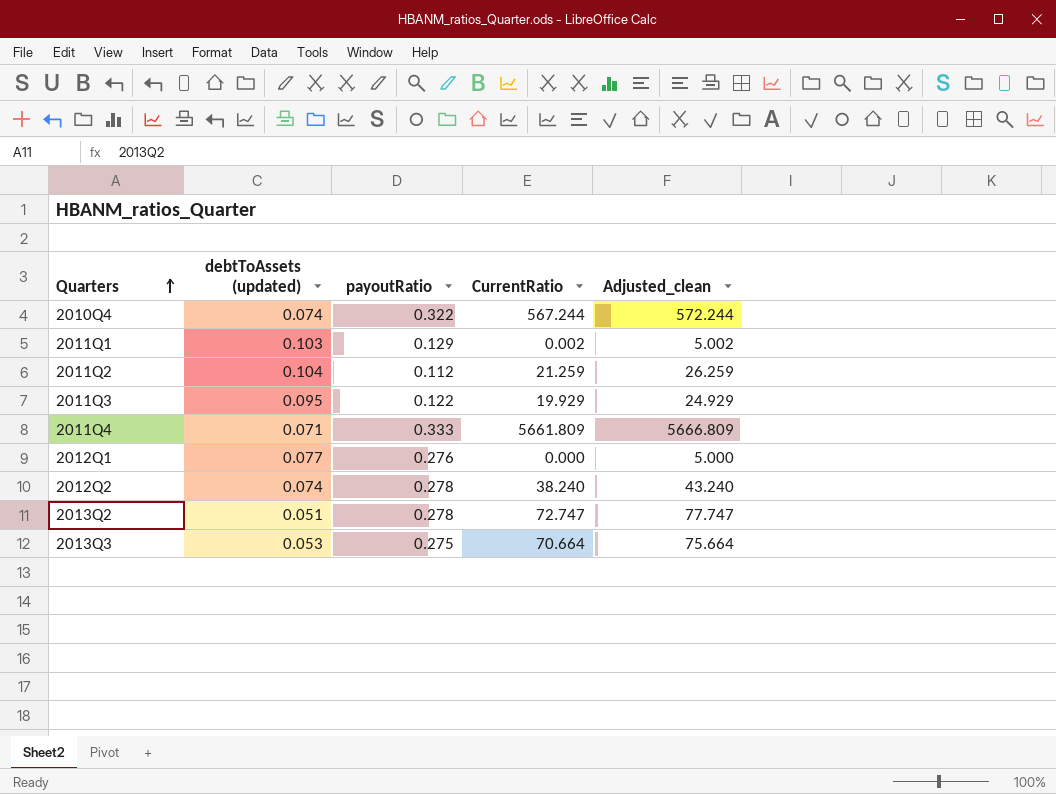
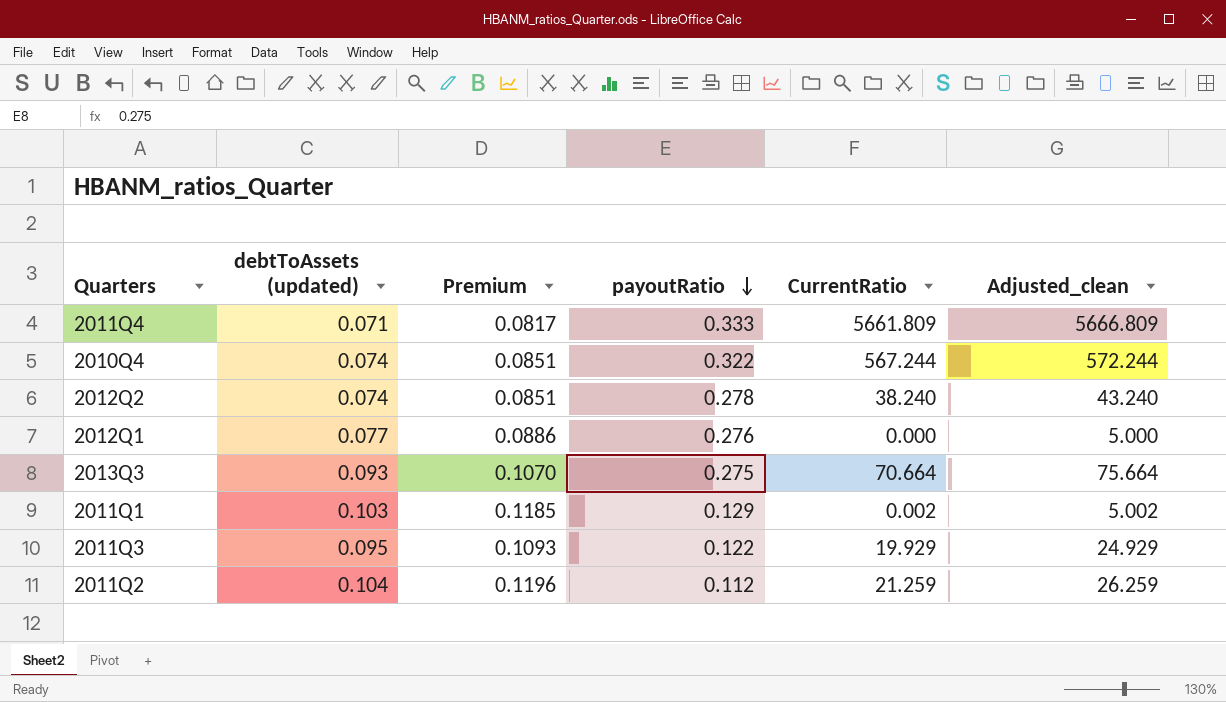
row order: Quarters ascending -> payoutRatio descending
column Premium | formula: none -> [debtToAssets (updated)] * 1.15
row 2013Q2: 0.051 | 0.278 | 72.747 | 77.747 -> none
2013Q3 | debtToAssets (updated): 0.053 -> 0.093

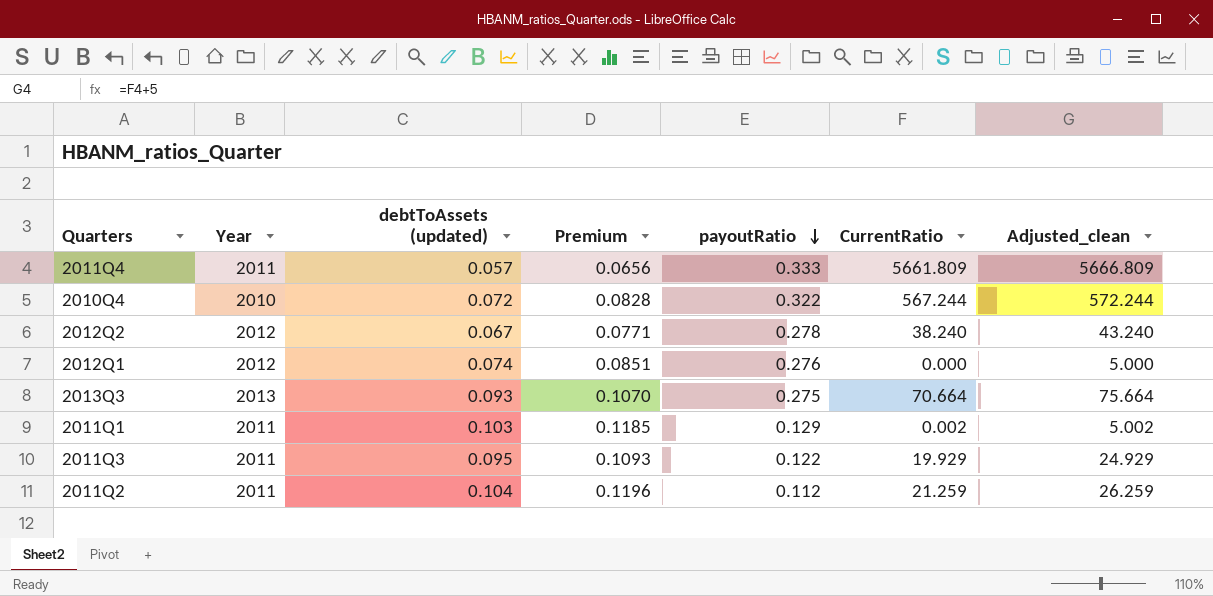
column Year | position: none -> 2
2011Q4 | debtToAssets (updated): 0.071 -> 0.057
2011Q4 | Premium: 0.0817 -> 0.0656
2010Q4 | debtToAssets (updated): 0.074 -> 0.072
2010Q4 | Premium: 0.0851 -> 0.0828
2012Q2 | debtToAssets (updated): 0.074 -> 0.067
2012Q2 | Premium: 0.0851 -> 0.0771
2012Q1 | debtToAssets (updated): 0.077 -> 0.074
2012Q1 | Premium: 0.0886 -> 0.0851

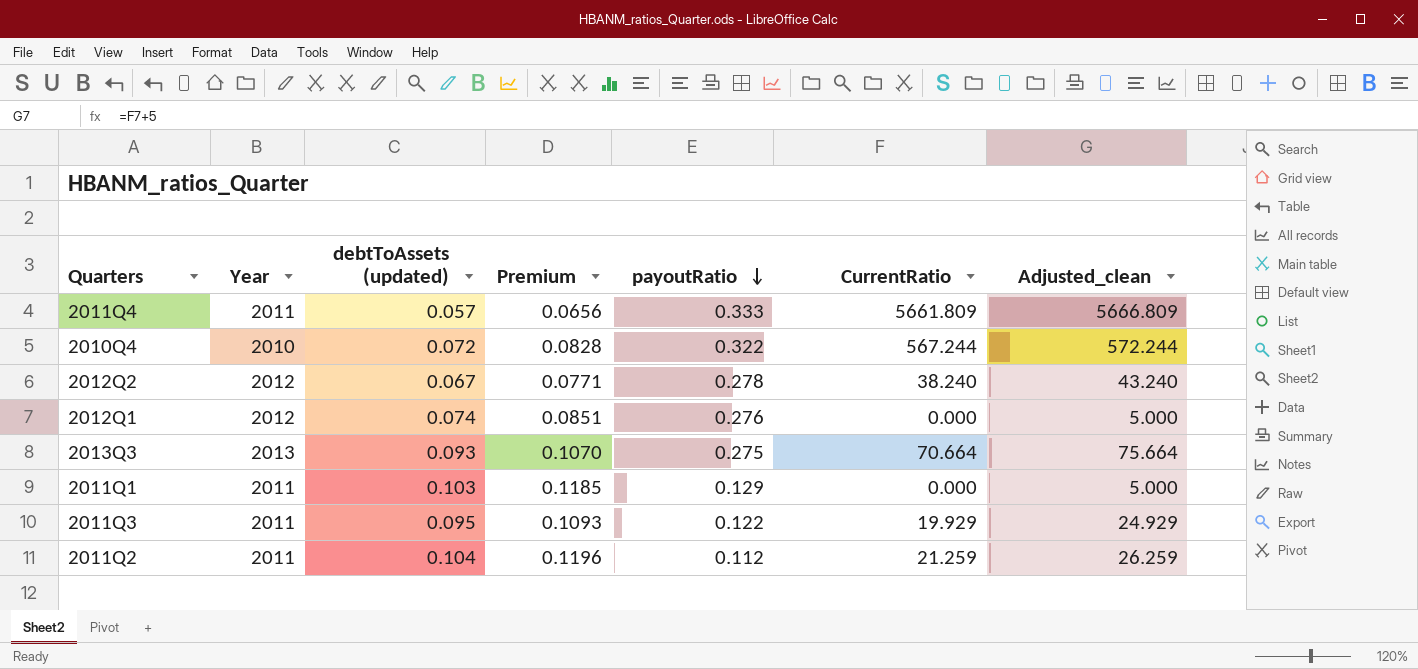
2011Q1 | CurrentRatio: 0.002 -> 0.000
2011Q1 | Adjusted_clean: 5.002 -> 5.000

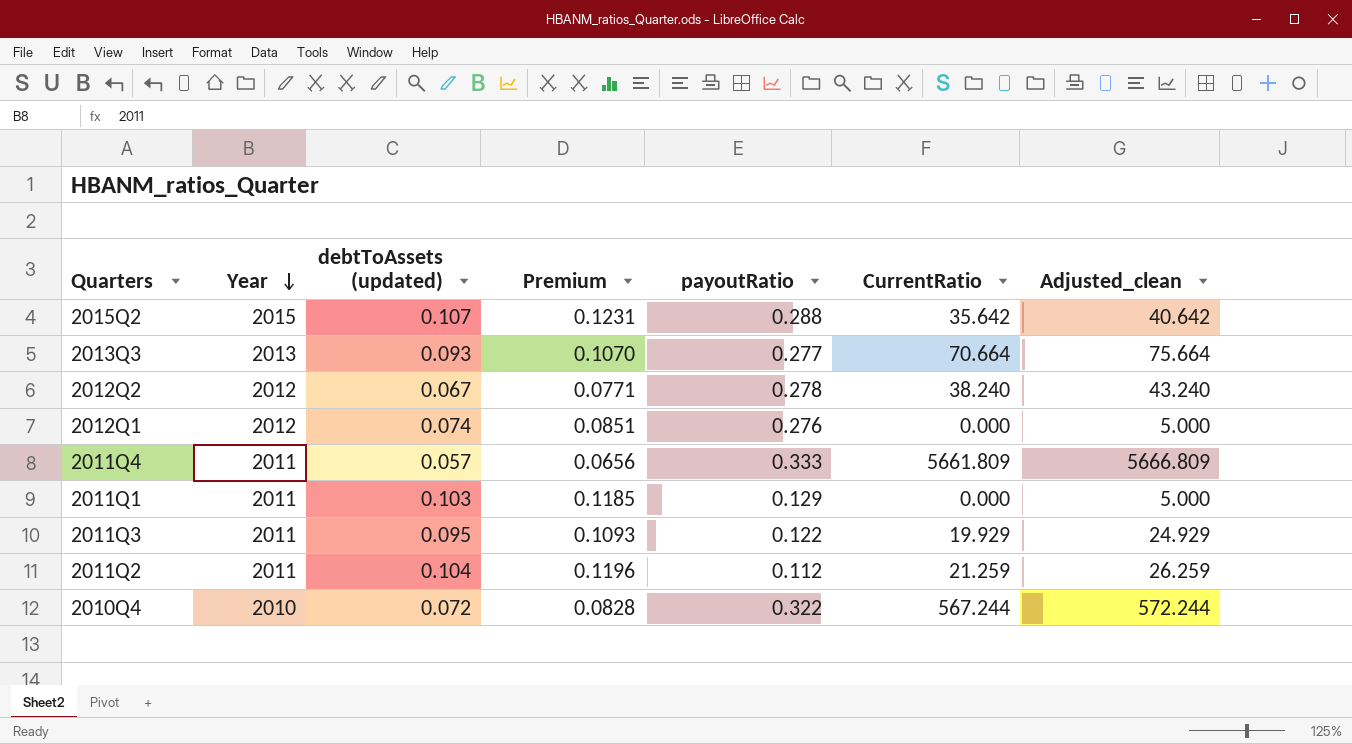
row order: payoutRatio descending -> Year descending
row 2015Q2: none -> 2015 | 0.107 | 0.1231 | 0.288 | 35.642 | 40.642
2013Q3 | payoutRatio: 0.275 -> 0.277

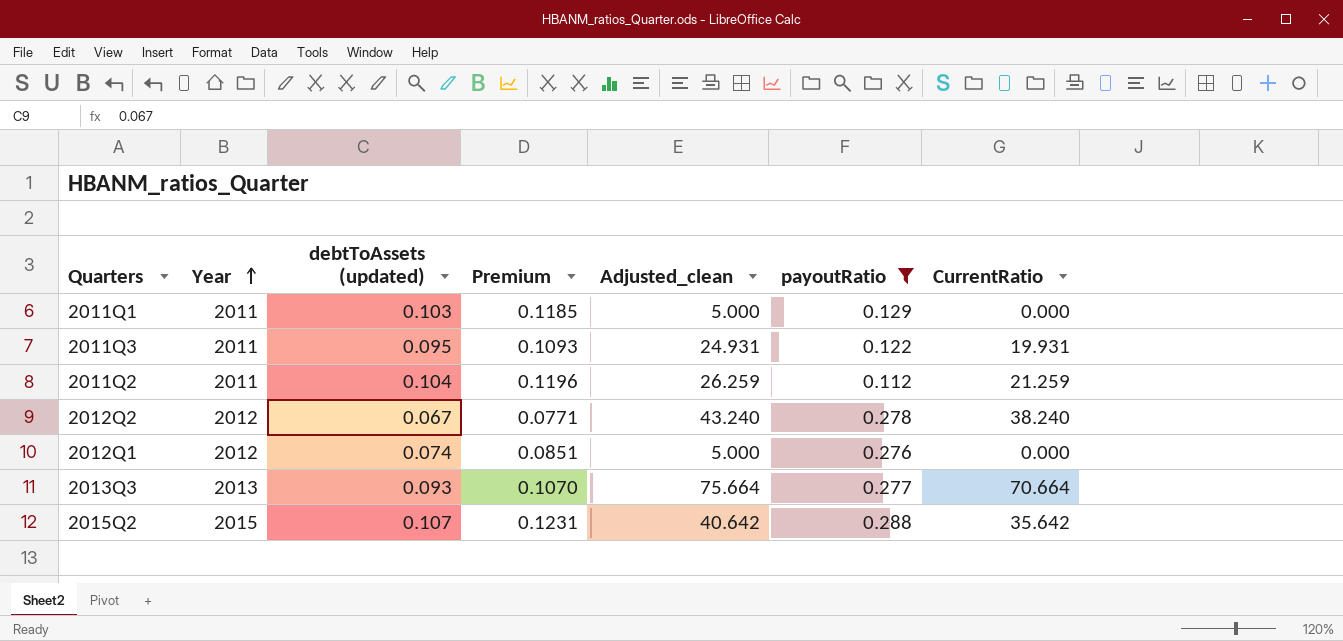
filter: none -> payoutRatio <= 0.288
row order: Year descending -> Year ascending
column Adjusted_clean | position: 7 -> 5
2011Q3 | Adjusted_clean: 24.929 -> 24.931
2011Q3 | CurrentRatio: 19.929 -> 19.931

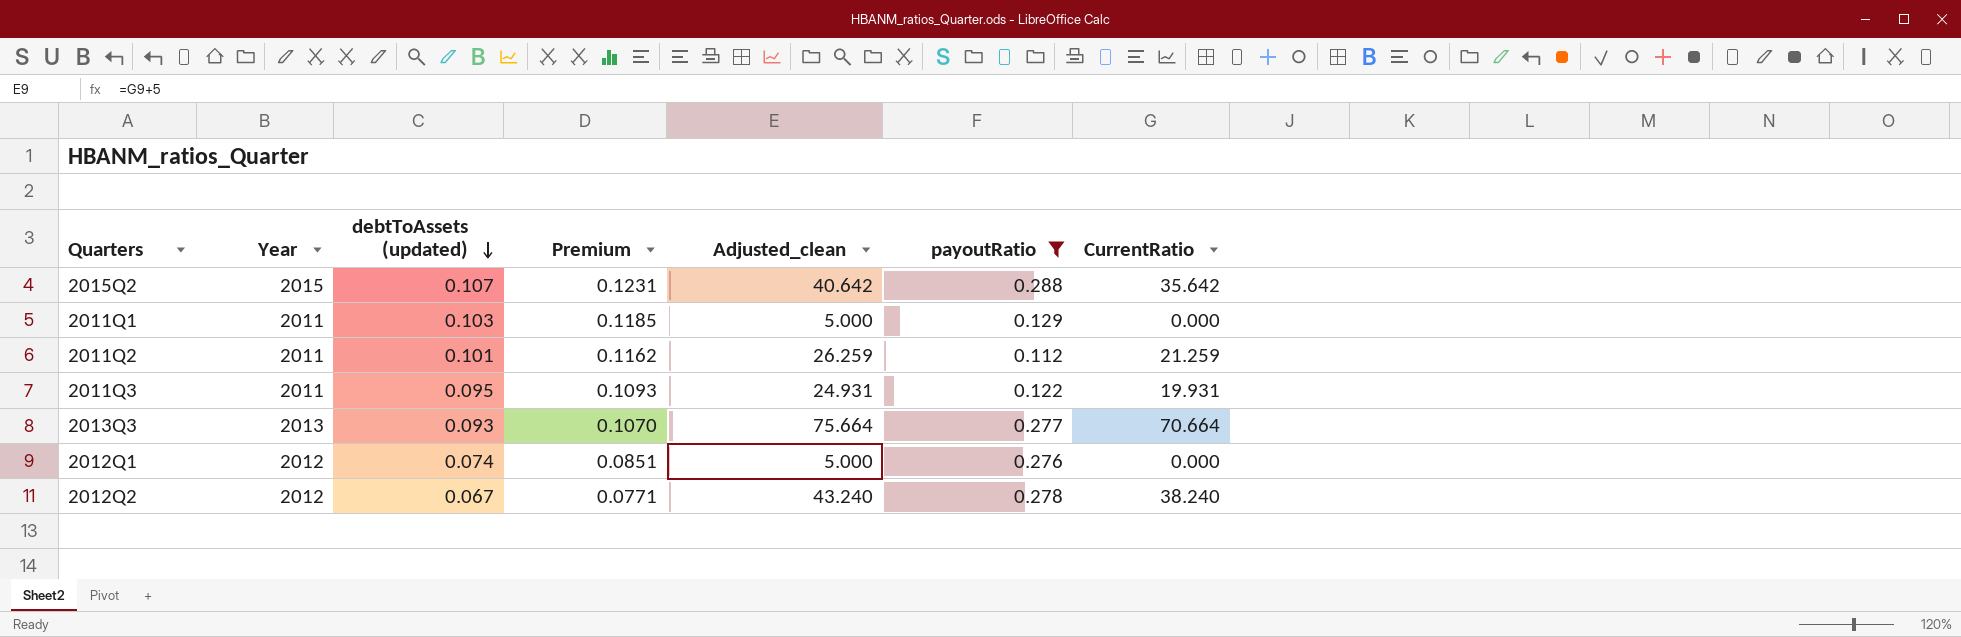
row order: Year ascending -> debtToAssets (updated) descending
2011Q2 | debtToAssets (updated): 0.104 -> 0.101
2011Q2 | Premium: 0.1196 -> 0.1162

